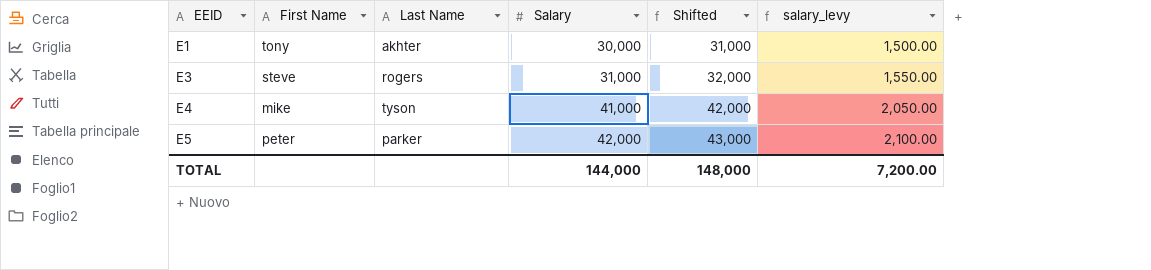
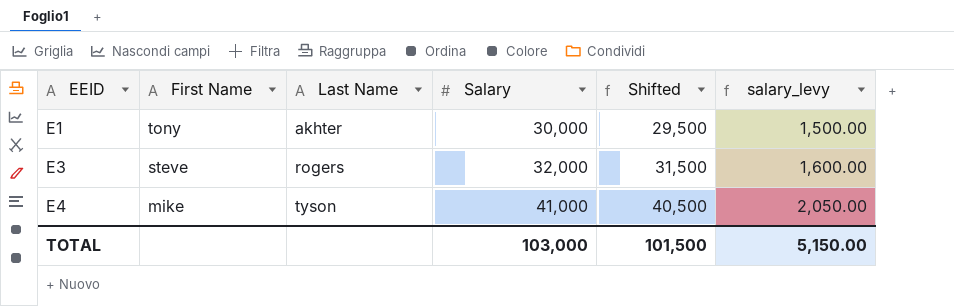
column Shifted | formula: [Salary] + 1000 -> [Salary] - 500
row E5: peter | parker | 42,000 | 43,000 | 2,100.00 -> none
E3 | Salary: 31,000 -> 32,000
E3 | salary_levy: 1,550.00 -> 1,600.00
TOTAL | Salary: 144,000 -> 103,000
TOTAL | Shifted: 148,000 -> 101,500
TOTAL | salary_levy: 7,200.00 -> 5,150.00

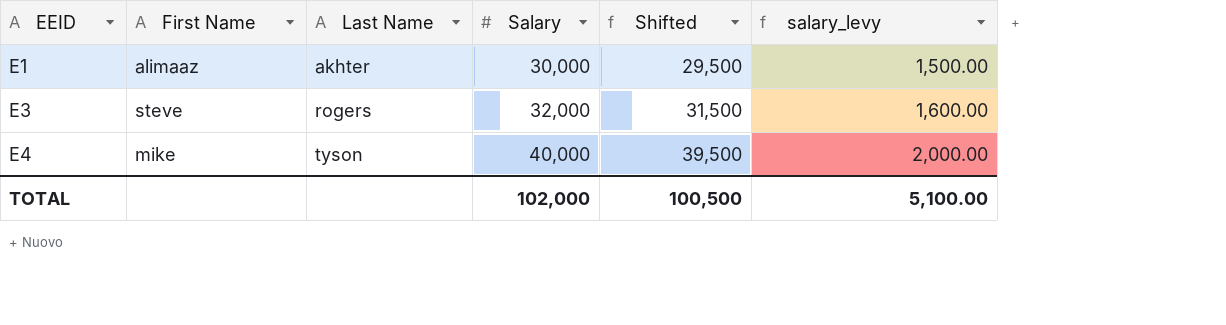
E1 | First Name: tony -> alimaaz
E4 | Salary: 41,000 -> 40,000
E4 | Shifted: 40,500 -> 39,500
E4 | salary_levy: 2,050.00 -> 2,000.00
TOTAL | Salary: 103,000 -> 102,000
TOTAL | Shifted: 101,500 -> 100,500
TOTAL | salary_levy: 5,150.00 -> 5,100.00

